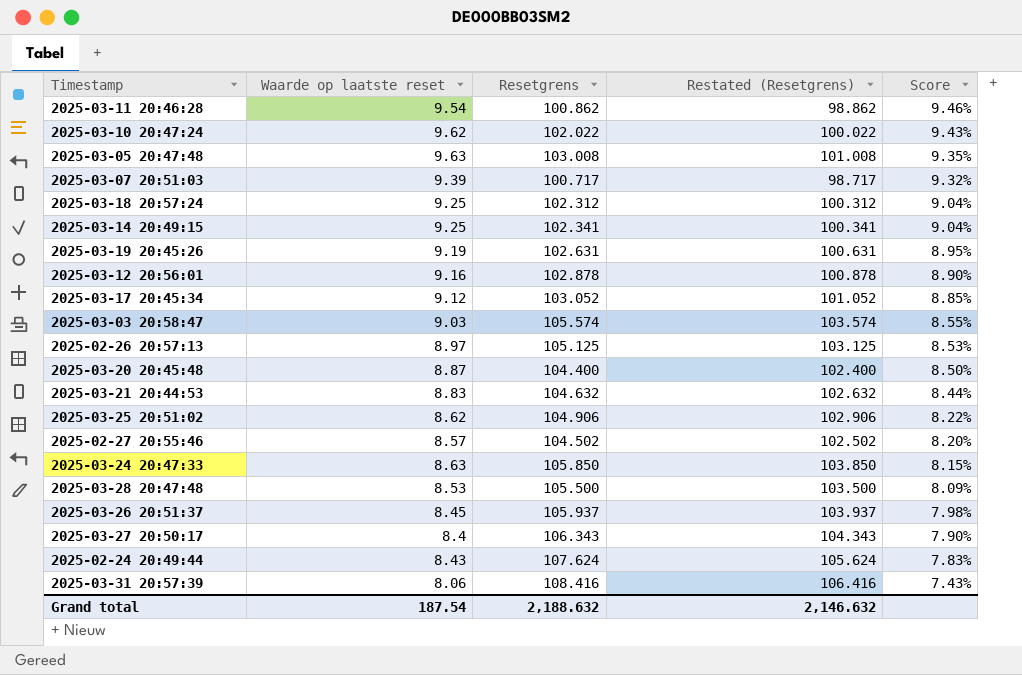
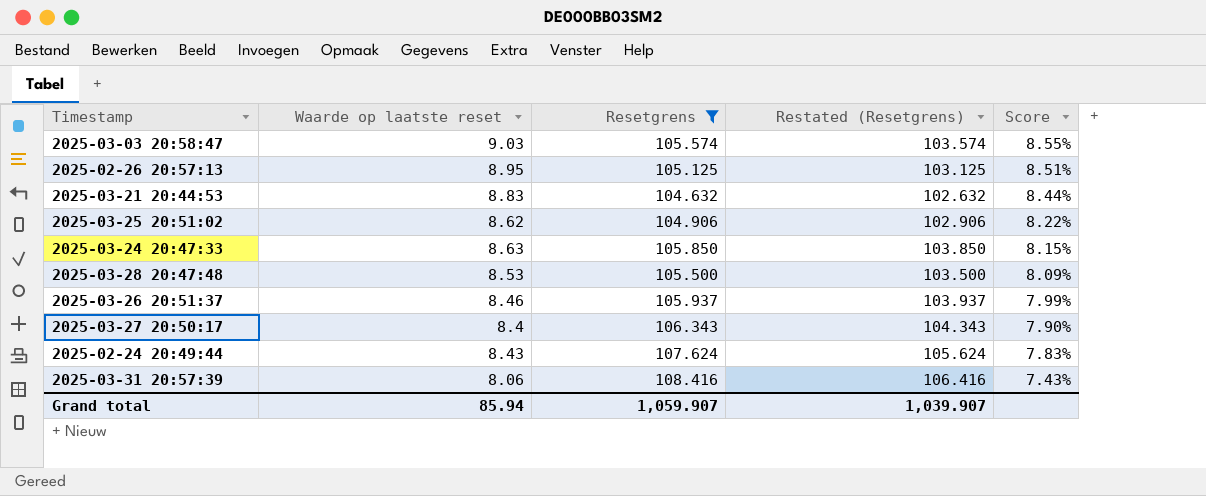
filter: none -> Resetgrens >= 104.632
2025-02-26 20:57:13 | Waarde op laatste reset: 8.97 -> 8.95
2025-02-26 20:57:13 | Score: 8.53% -> 8.51%
2025-03-26 20:51:37 | Waarde op laatste reset: 8.45 -> 8.46
2025-03-26 20:51:37 | Score: 7.98% -> 7.99%
Grand total | Waarde op laatste reset: 187.54 -> 85.94
Grand total | Resetgrens: 2,188.632 -> 1,059.907
Grand total | Restated (Resetgrens): 2,146.632 -> 1,039.907

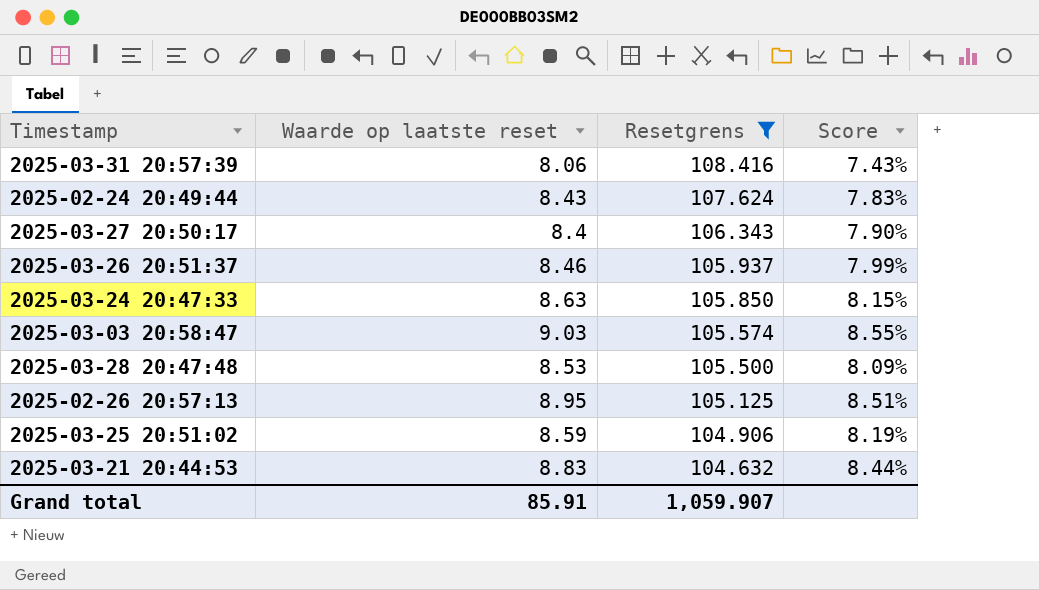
row order: Score descending -> Resetgrens descending
column Restated (Resetgrens) | formula: [Resetgrens] - 2 -> none
2025-03-25 20:51:02 | Waarde op laatste reset: 8.62 -> 8.59
2025-03-25 20:51:02 | Score: 8.22% -> 8.19%
Grand total | Waarde op laatste reset: 85.94 -> 85.91

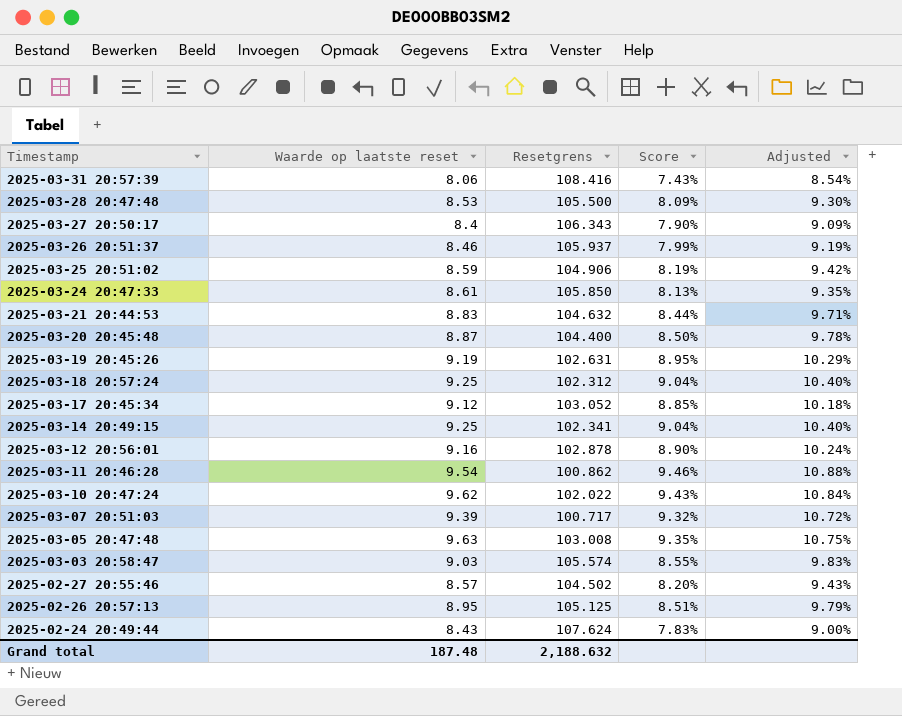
filter: Resetgrens >= 104.632 -> none
row order: Resetgrens descending -> Timestamp descending
column Adjusted | formula: none -> [Score] * 1.15
2025-03-24 20:47:33 | Waarde op laatste reset: 8.63 -> 8.61
2025-03-24 20:47:33 | Score: 8.15% -> 8.13%
Grand total | Waarde op laatste reset: 85.91 -> 187.48
Grand total | Resetgrens: 1,059.907 -> 2,188.632

